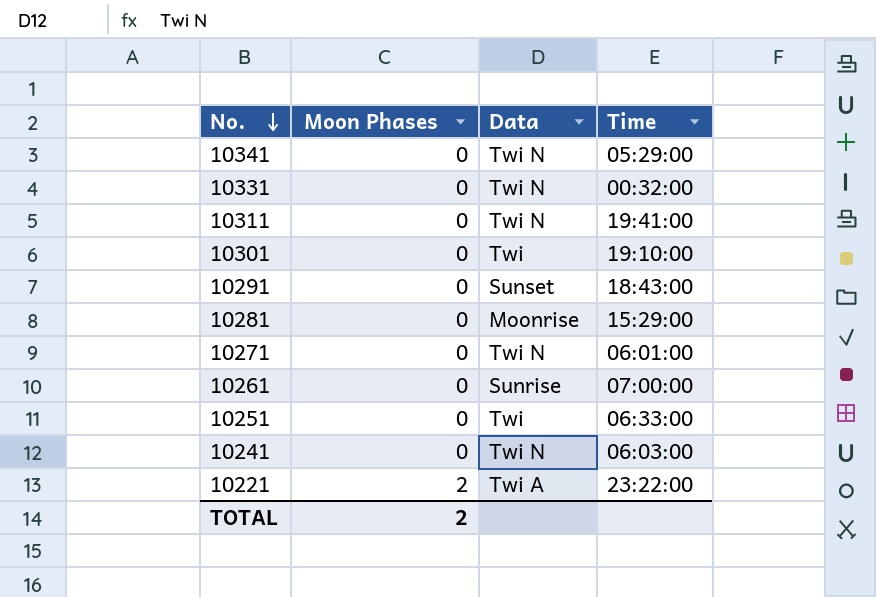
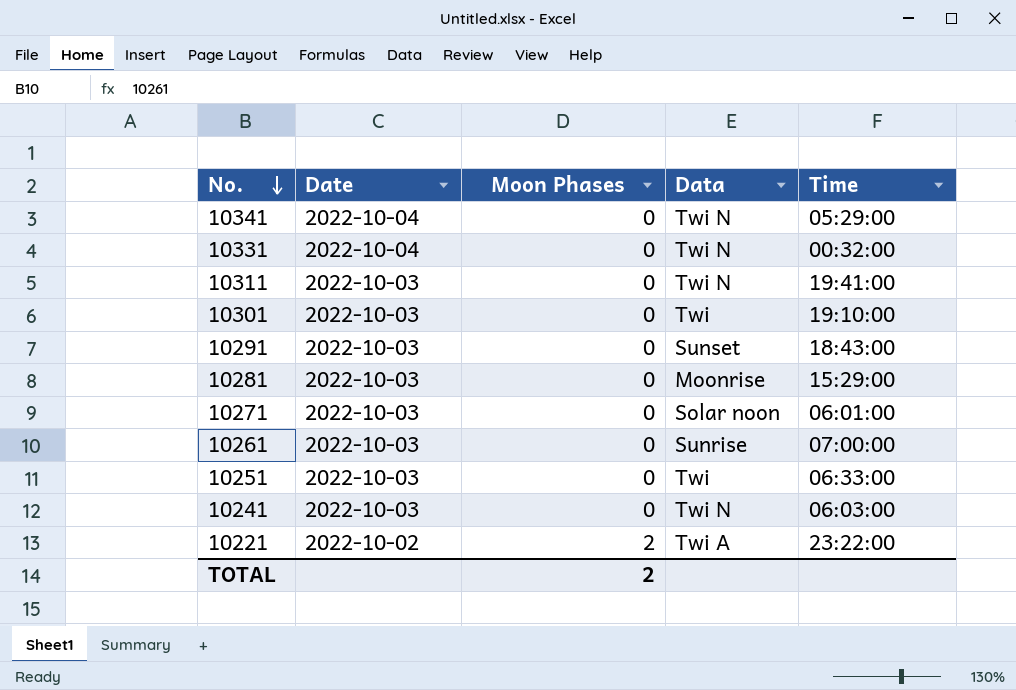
column Date | position: none -> 2
10271 | Data: Twi N -> Solar noon

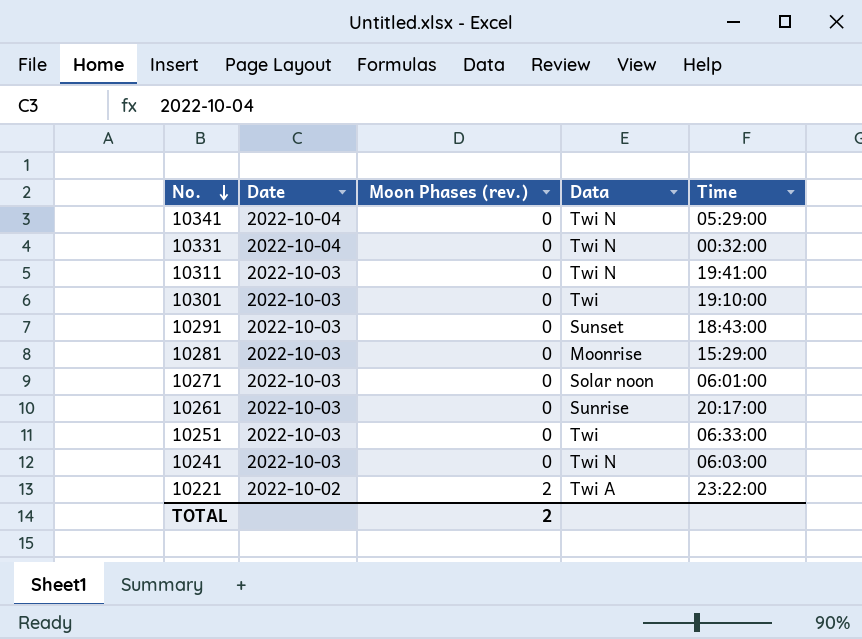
column name: Moon Phases -> Moon Phases (rev.)
10261 | Time: 07:00:00 -> 20:17:00

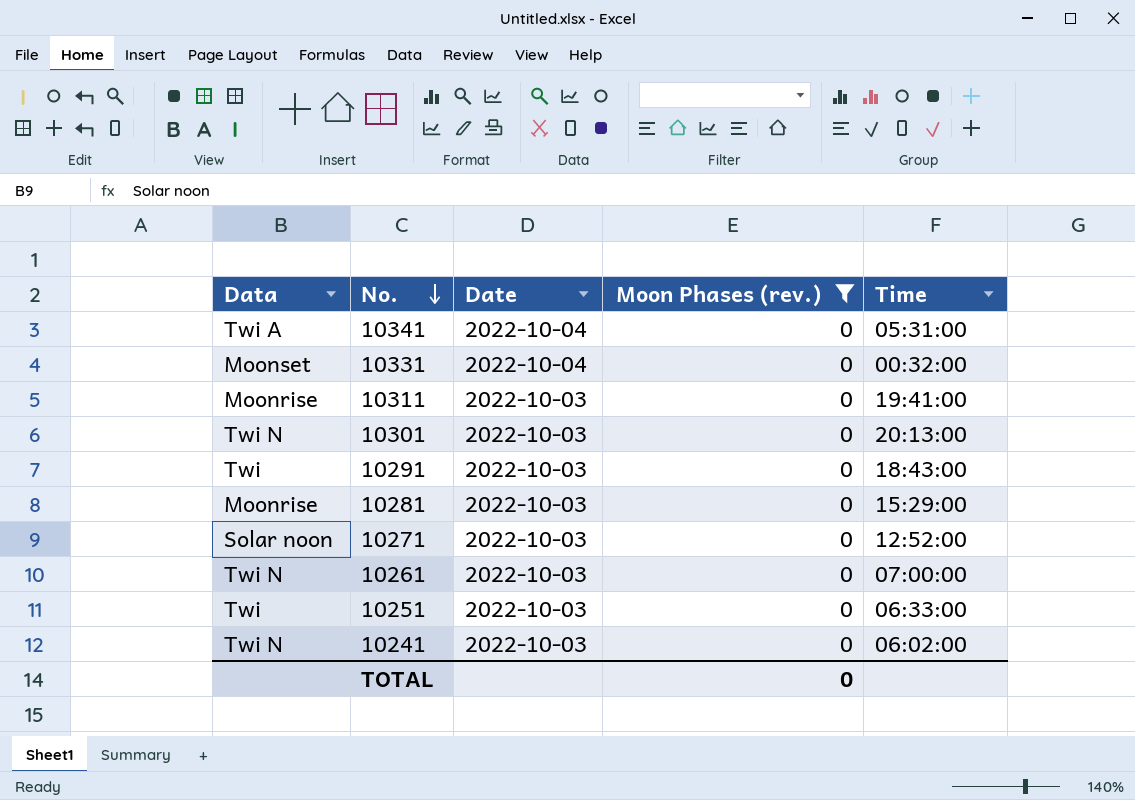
filter: none -> Moon Phases (rev.) = 0
column Data | position: 4 -> 1
10341 | Data: Twi N -> Twi A
10341 | Time: 05:29:00 -> 05:31:00
10331 | Data: Twi N -> Moonset
10311 | Data: Twi N -> Moonrise
10301 | Data: Twi -> Twi N
10301 | Time: 19:10:00 -> 20:13:00
10291 | Data: Sunset -> Twi
10271 | Time: 06:01:00 -> 12:52:00
10261 | Data: Sunrise -> Twi N
10261 | Time: 20:17:00 -> 07:00:00
10241 | Time: 06:03:00 -> 06:02:00
TOTAL | Moon Phases (rev.): 2 -> 0

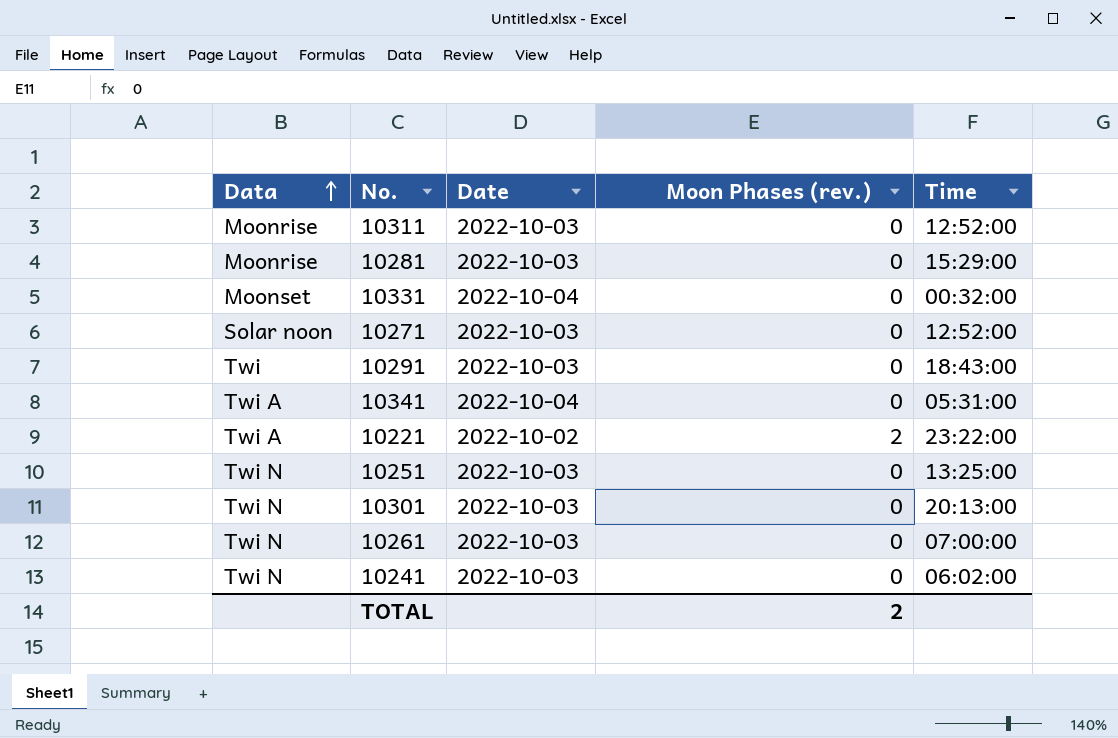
filter: Moon Phases (rev.) = 0 -> none
row order: No. descending -> Data ascending
10311 | Time: 19:41:00 -> 12:52:00
10251 | Data: Twi -> Twi N
10251 | Time: 06:33:00 -> 13:25:00
TOTAL | Moon Phases (rev.): 0 -> 2

